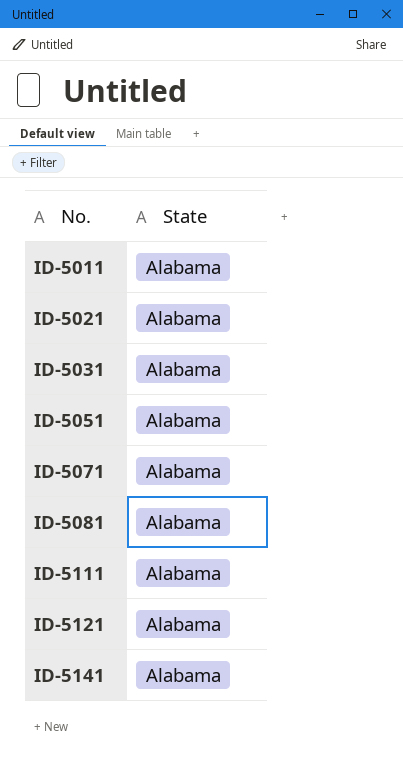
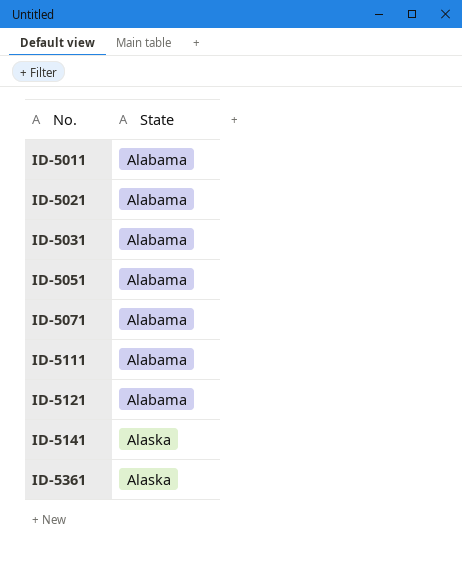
row ID-5081: Alabama -> none
ID-5141 | State: Alabama -> Alaska
row ID-5361: none -> Alaska

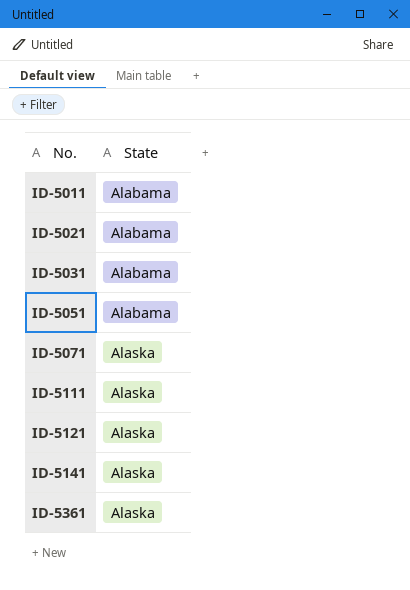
ID-5071 | State: Alabama -> Alaska
ID-5111 | State: Alabama -> Alaska
ID-5121 | State: Alabama -> Alaska

